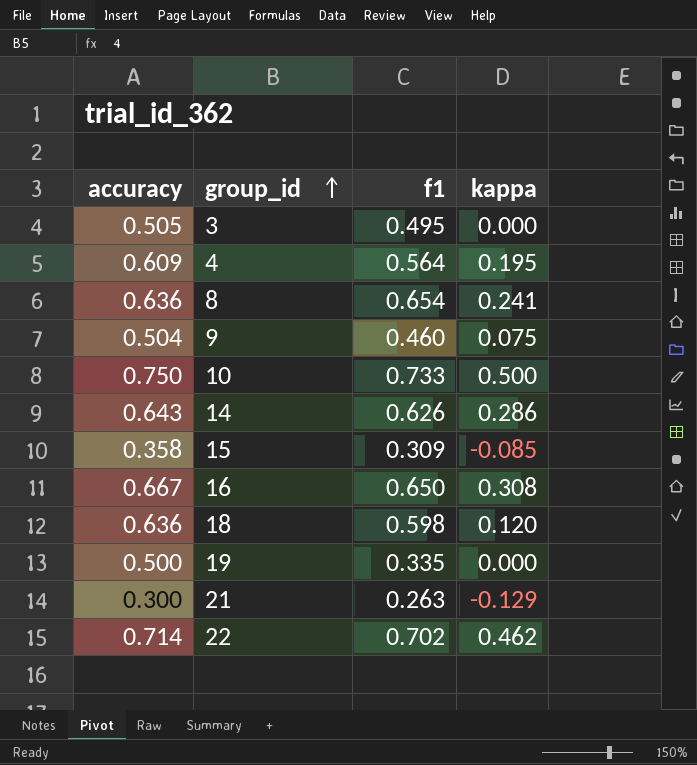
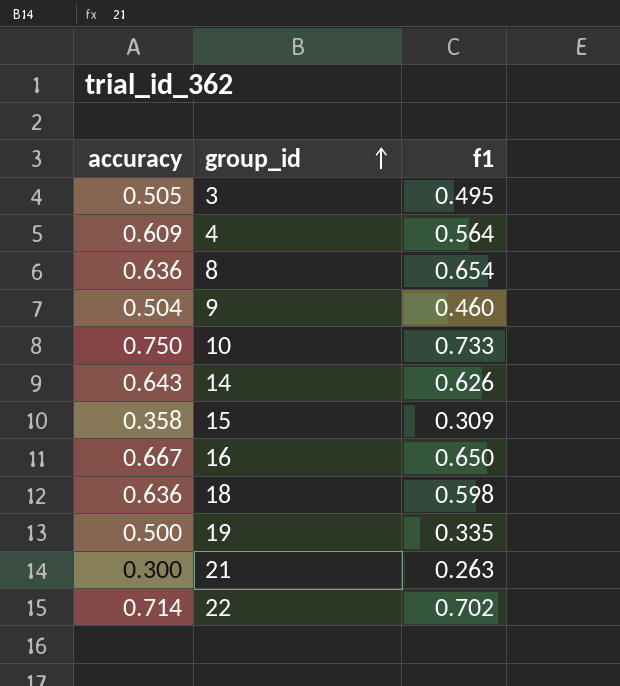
column kappa | position: 4 -> none

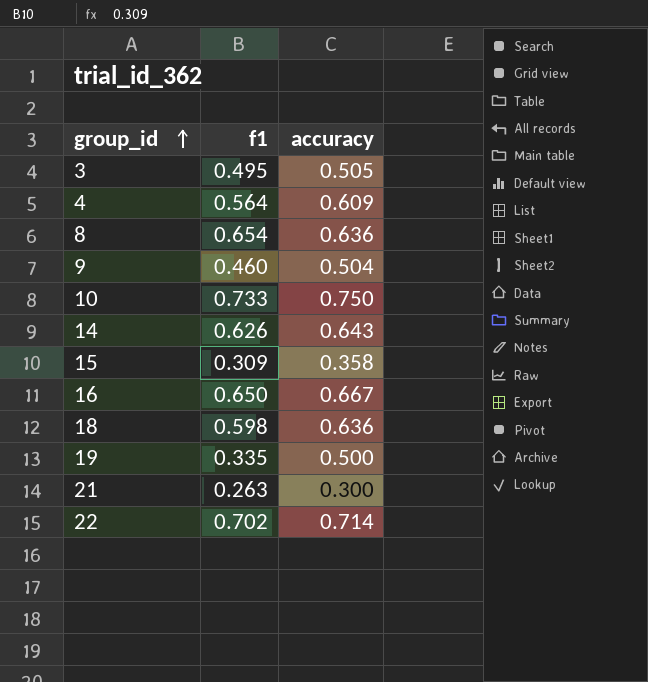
column accuracy | position: 1 -> 3

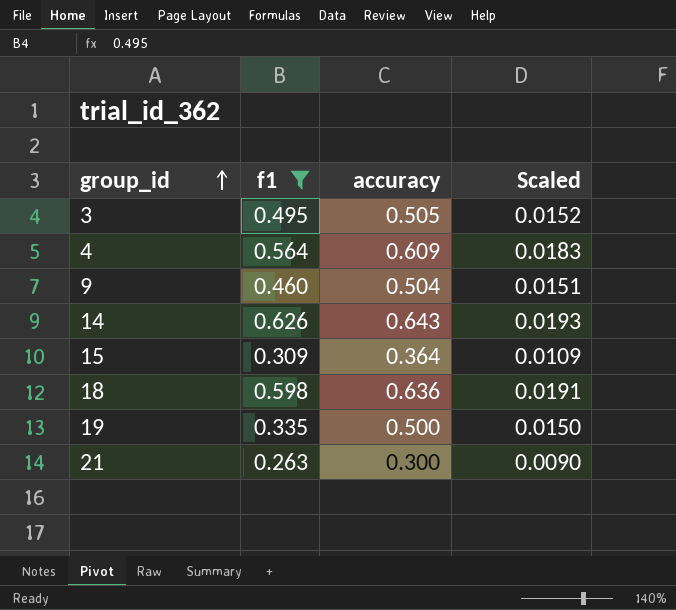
filter: none -> f1 <= 0.626
column Scaled | formula: none -> [accuracy] * 0.03
15 | accuracy: 0.358 -> 0.364

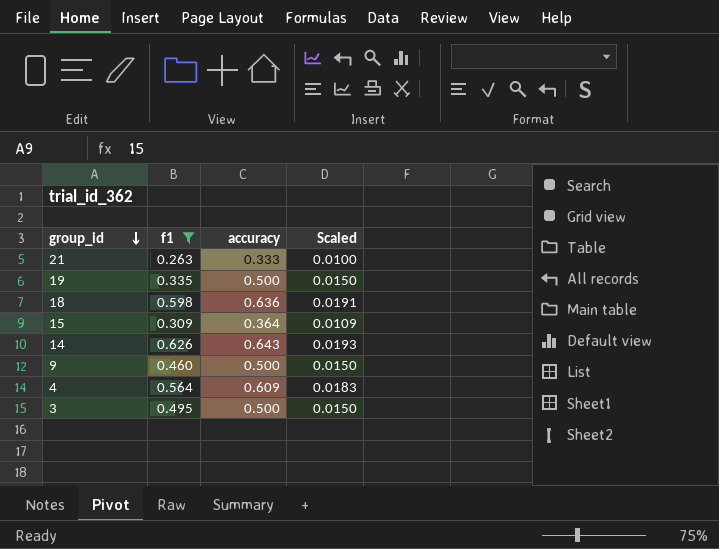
row order: group_id ascending -> group_id descending
21 | accuracy: 0.300 -> 0.333
21 | Scaled: 0.0090 -> 0.0100
9 | accuracy: 0.504 -> 0.500
9 | Scaled: 0.0151 -> 0.0150
3 | accuracy: 0.505 -> 0.500
3 | Scaled: 0.0152 -> 0.0150

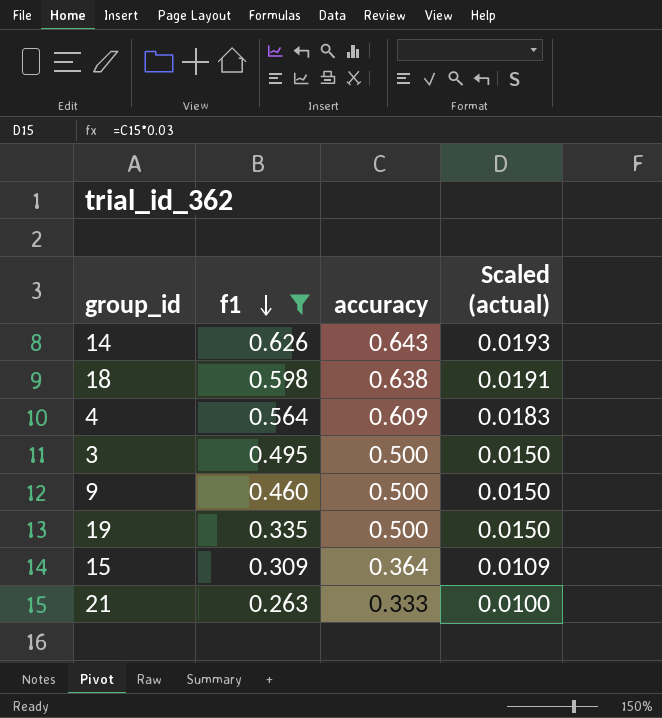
row order: group_id descending -> f1 descending
column name: Scaled -> Scaled (actual)
18 | accuracy: 0.636 -> 0.638

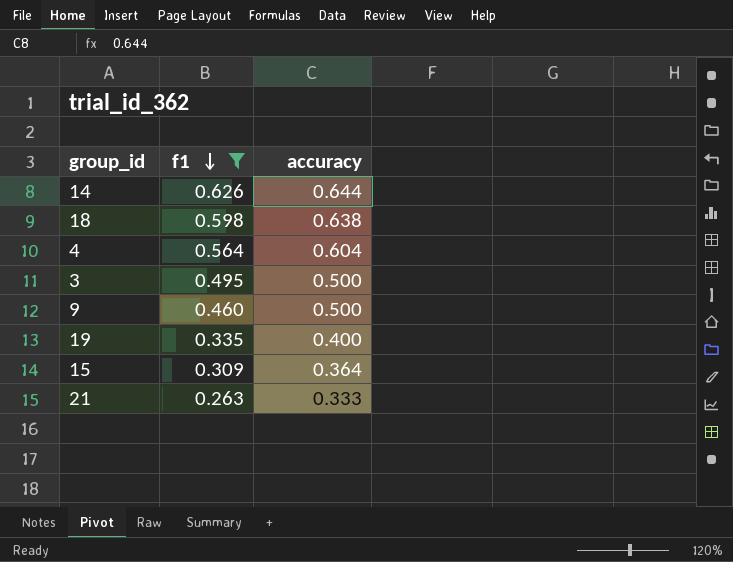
column Scaled (actual) | formula: [accuracy] * 0.03 -> none
14 | accuracy: 0.643 -> 0.644
4 | accuracy: 0.609 -> 0.604
19 | accuracy: 0.500 -> 0.400

